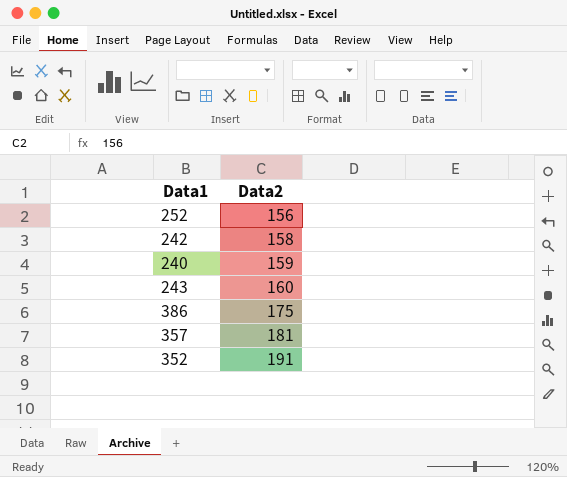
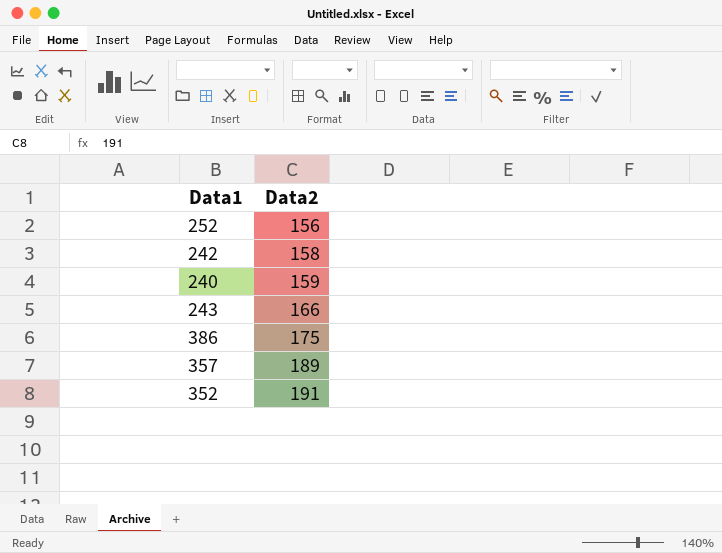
243 | Data2: 160 -> 166
357 | Data2: 181 -> 189

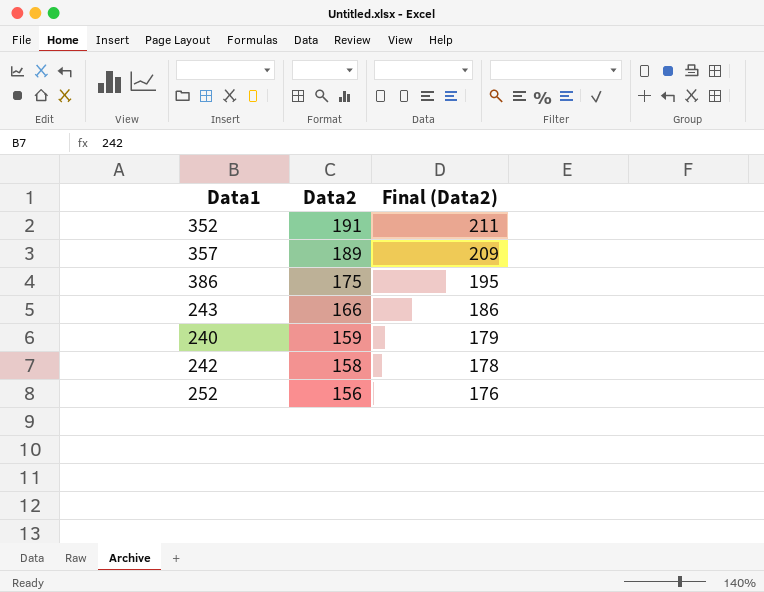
row order: Data2 ascending -> Data2 descending
column Final (Data2) | formula: none -> [Data2] + 20

